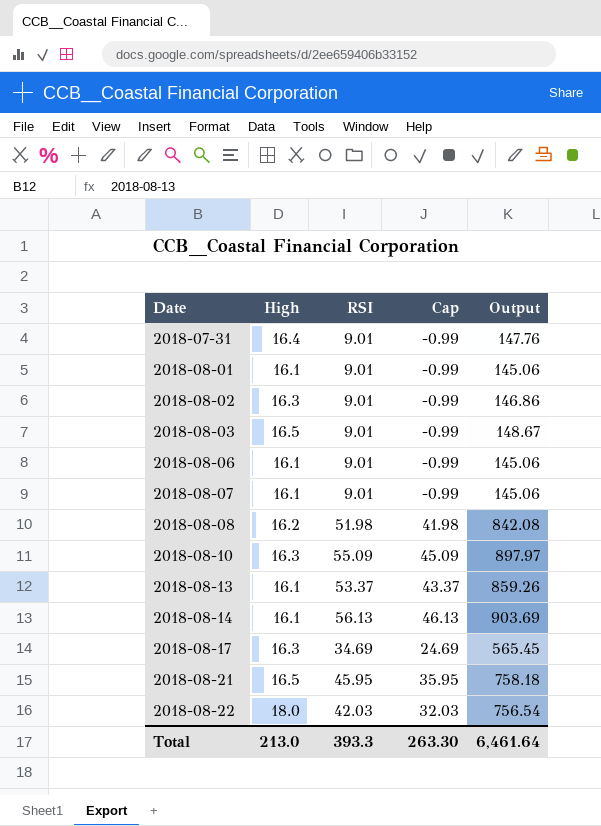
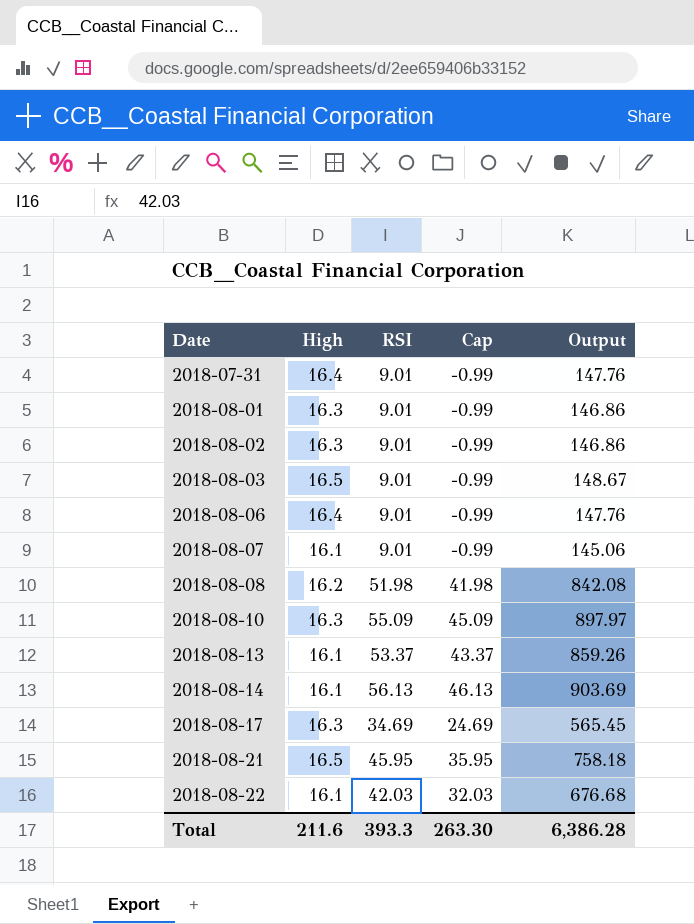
2018-08-01 | High: 16.1 -> 16.3
2018-08-01 | Output: 145.06 -> 146.86
2018-08-06 | High: 16.1 -> 16.4
2018-08-06 | Output: 145.06 -> 147.76
2018-08-22 | High: 18.0 -> 16.1
2018-08-22 | Output: 756.54 -> 676.68
Total | High: 213.0 -> 211.6
Total | Output: 6,461.64 -> 6,386.28

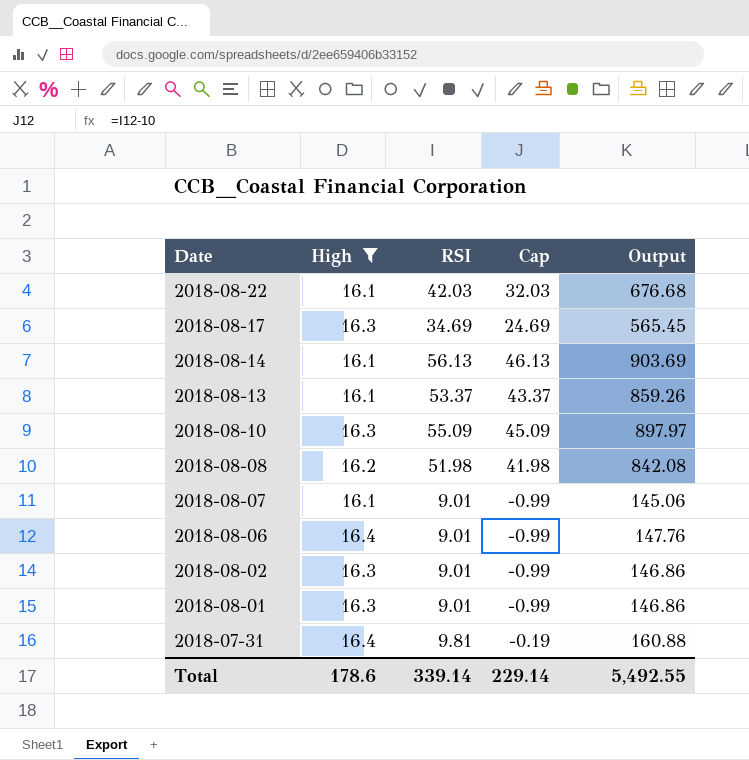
filter: none -> High != 16.5
row order: Date ascending -> Date descending
2018-07-31 | RSI: 9.01 -> 9.81
2018-07-31 | Cap: -0.99 -> -0.19
2018-07-31 | Output: 147.76 -> 160.88
Total | High: 211.6 -> 178.6
Total | RSI: 393.3 -> 339.14
Total | Cap: 263.30 -> 229.14
Total | Output: 6,386.28 -> 5,492.55

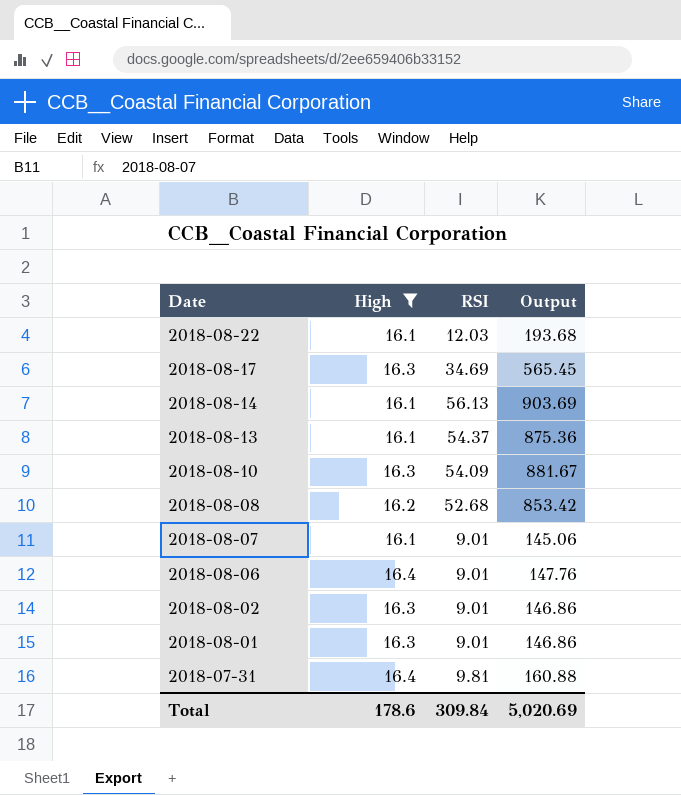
column Cap | formula: [RSI] - 10 -> none
2018-08-22 | RSI: 42.03 -> 12.03
2018-08-22 | Output: 676.68 -> 193.68
2018-08-13 | RSI: 53.37 -> 54.37
2018-08-13 | Output: 859.26 -> 875.36
2018-08-10 | RSI: 55.09 -> 54.09
2018-08-10 | Output: 897.97 -> 881.67
2018-08-08 | RSI: 51.98 -> 52.68
2018-08-08 | Output: 842.08 -> 853.42
Total | RSI: 339.14 -> 309.84
Total | Output: 5,492.55 -> 5,020.69

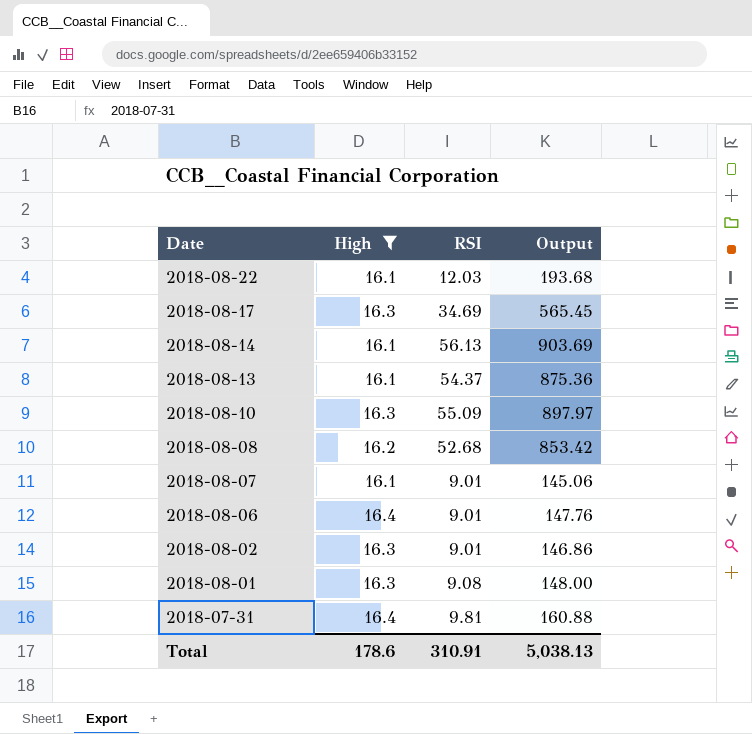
2018-08-10 | RSI: 54.09 -> 55.09
2018-08-10 | Output: 881.67 -> 897.97
2018-08-01 | RSI: 9.01 -> 9.08
2018-08-01 | Output: 146.86 -> 148.00
Total | RSI: 309.84 -> 310.91
Total | Output: 5,020.69 -> 5,038.13

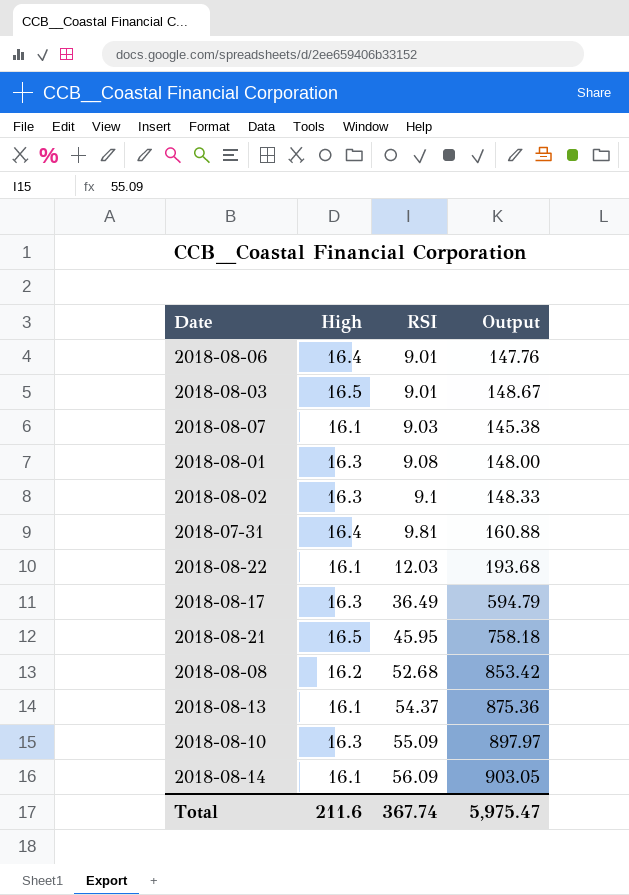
filter: High != 16.5 -> none
row order: Date descending -> RSI ascending
2018-08-07 | RSI: 9.01 -> 9.03
2018-08-07 | Output: 145.06 -> 145.38
2018-08-02 | RSI: 9.01 -> 9.1
2018-08-02 | Output: 146.86 -> 148.33
2018-08-17 | RSI: 34.69 -> 36.49
2018-08-17 | Output: 565.45 -> 594.79
2018-08-14 | RSI: 56.13 -> 56.09
2018-08-14 | Output: 903.69 -> 903.05
Total | High: 178.6 -> 211.6
Total | RSI: 310.91 -> 367.74
Total | Output: 5,038.13 -> 5,975.47

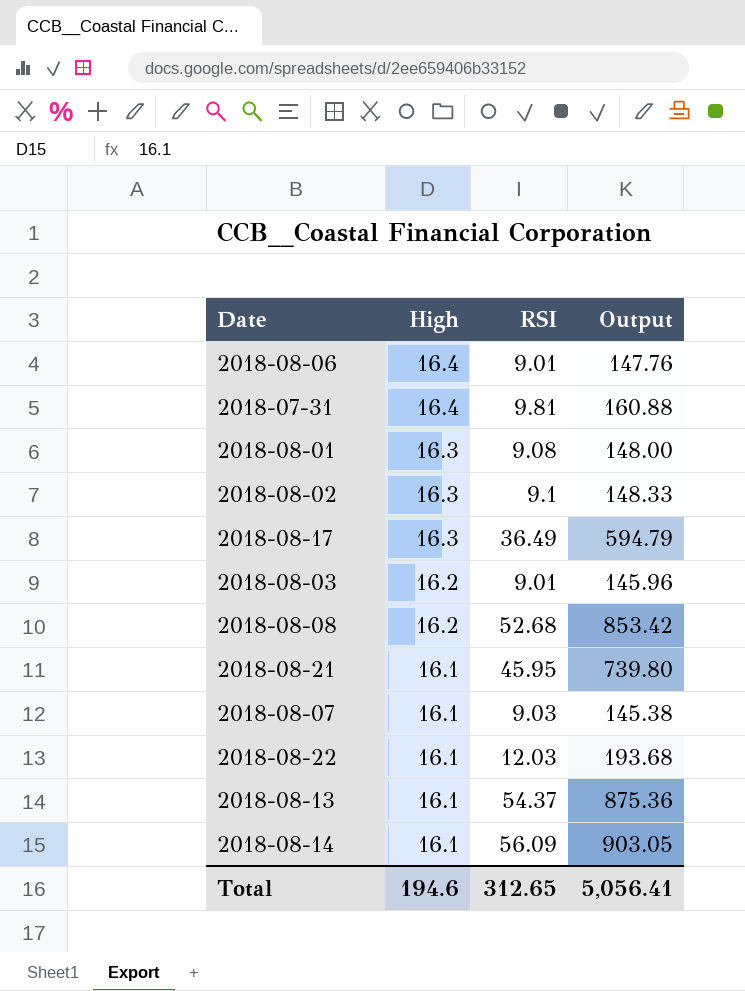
row order: RSI ascending -> High descending
row 2018-08-10: 16.3 | 55.09 | 897.97 -> none
2018-08-03 | High: 16.5 -> 16.2
2018-08-03 | Output: 148.67 -> 145.96
2018-08-21 | High: 16.5 -> 16.1
2018-08-21 | Output: 758.18 -> 739.80
Total | High: 211.6 -> 194.6
Total | RSI: 367.74 -> 312.65
Total | Output: 5,975.47 -> 5,056.41

